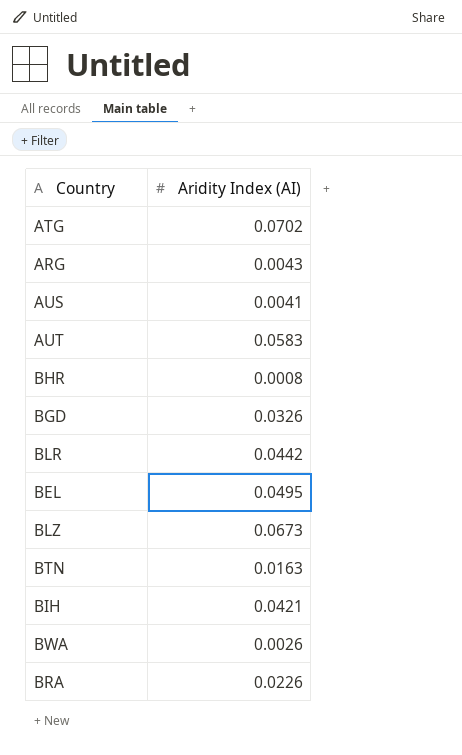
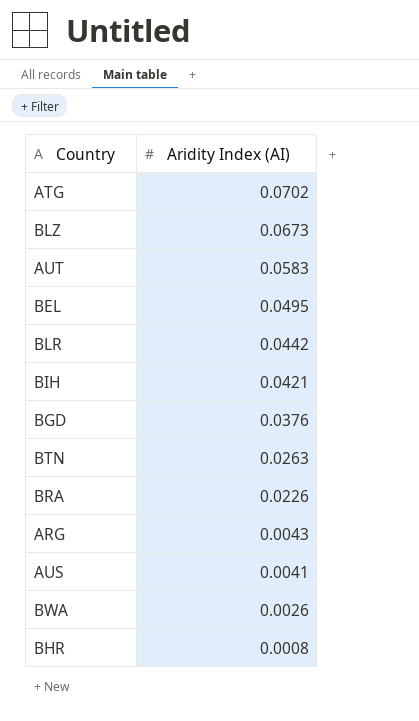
row order: none -> Aridity Index (AI) descending
BGD | Aridity Index (AI): 0.0326 -> 0.0376
BTN | Aridity Index (AI): 0.0163 -> 0.0263

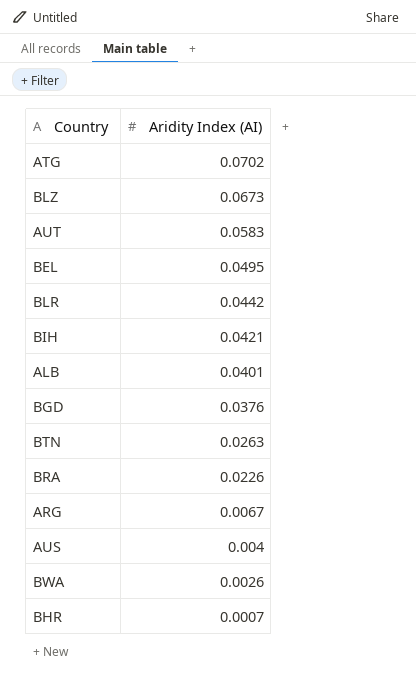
row ALB: none -> 0.0401
ARG | Aridity Index (AI): 0.0043 -> 0.0067
AUS | Aridity Index (AI): 0.0041 -> 0.004
BHR | Aridity Index (AI): 0.0008 -> 0.0007

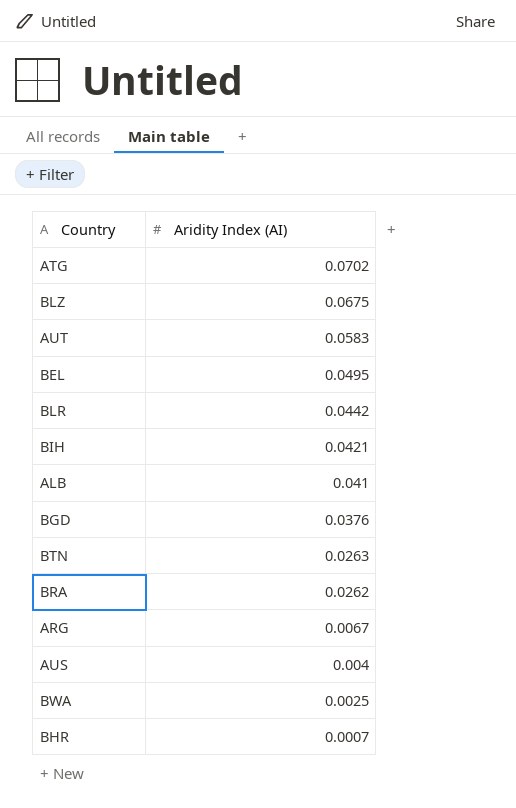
BLZ | Aridity Index (AI): 0.0673 -> 0.0675
ALB | Aridity Index (AI): 0.0401 -> 0.041
BRA | Aridity Index (AI): 0.0226 -> 0.0262
BWA | Aridity Index (AI): 0.0026 -> 0.0025

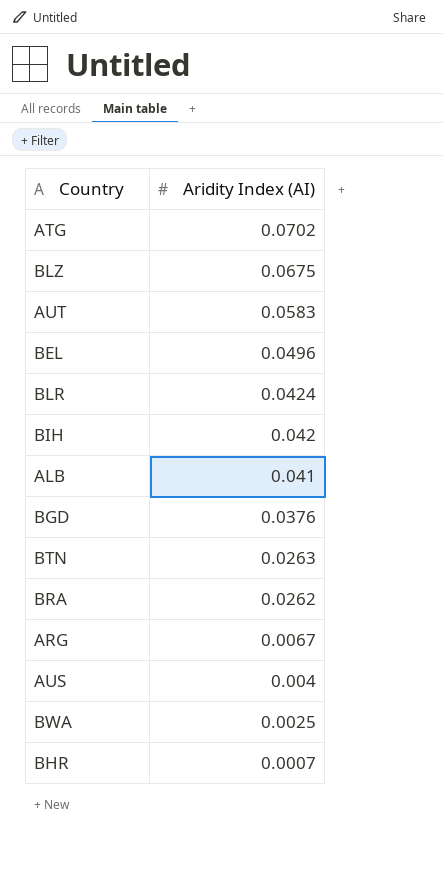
BEL | Aridity Index (AI): 0.0495 -> 0.0496
BLR | Aridity Index (AI): 0.0442 -> 0.0424
BIH | Aridity Index (AI): 0.0421 -> 0.042

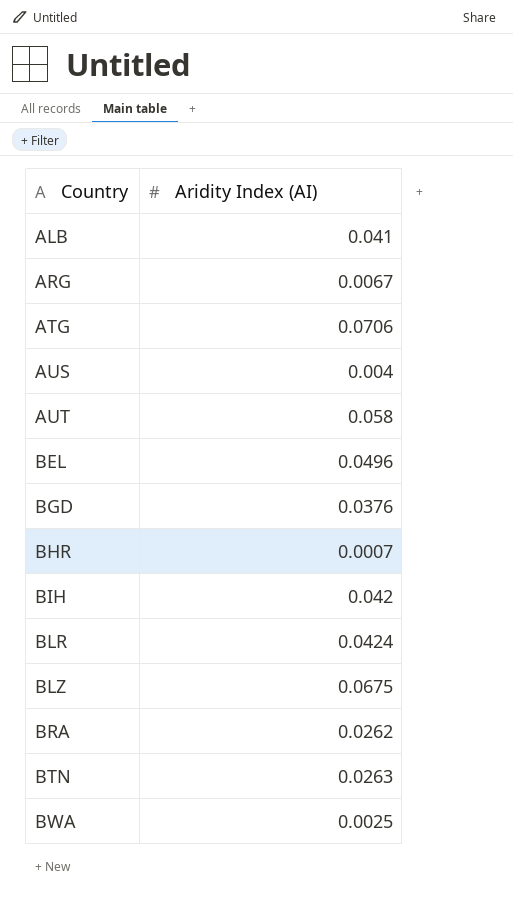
row order: Aridity Index (AI) descending -> Country ascending
ATG | Aridity Index (AI): 0.0702 -> 0.0706
AUT | Aridity Index (AI): 0.0583 -> 0.058

